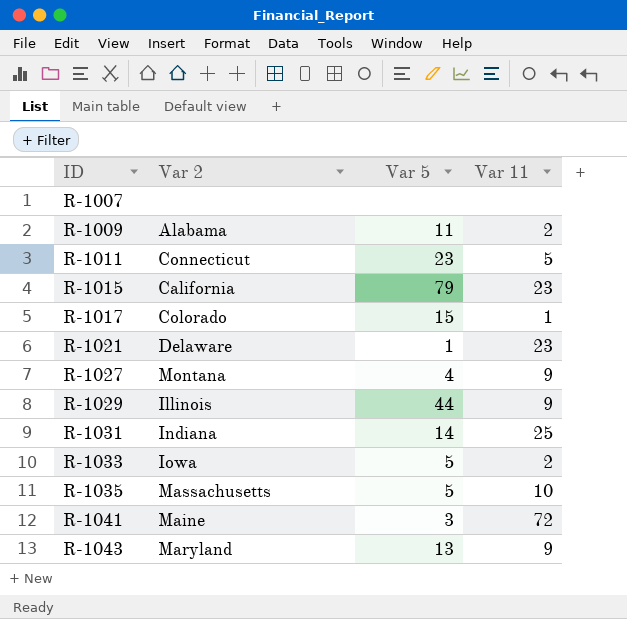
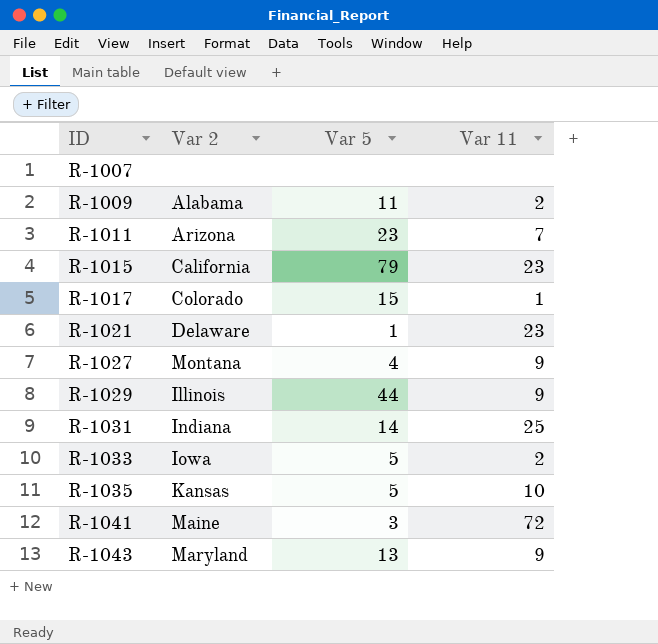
R-1011 | Var 2: Connecticut -> Arizona
R-1011 | Var 11: 5 -> 7
R-1035 | Var 2: Massachusetts -> Kansas

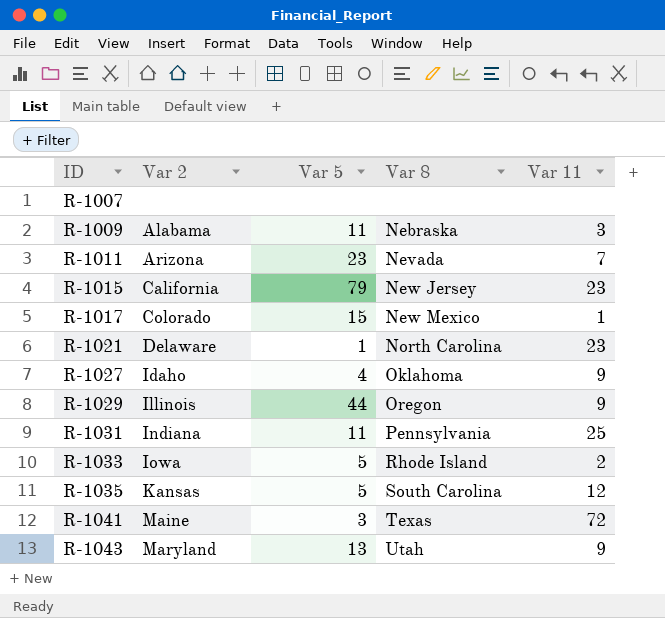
column Var 8 | position: none -> 4
R-1009 | Var 11: 2 -> 3
R-1027 | Var 2: Montana -> Idaho
R-1031 | Var 5: 14 -> 11
R-1035 | Var 11: 10 -> 12

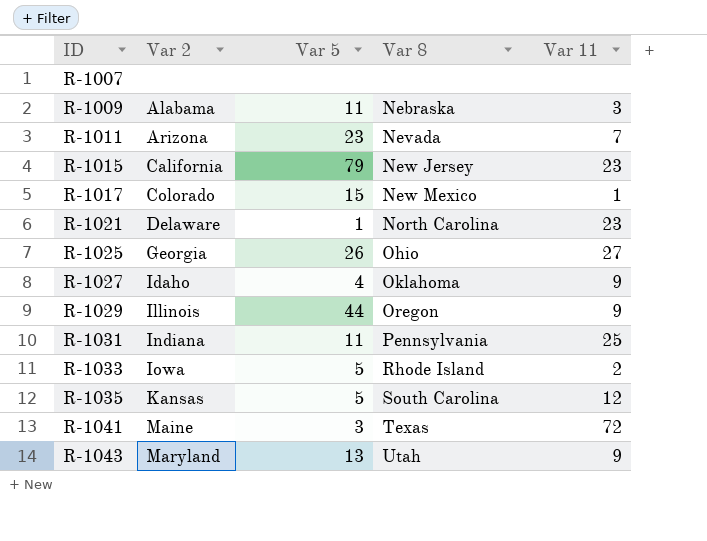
row R-1025: none -> Georgia | 26 | Ohio | 27

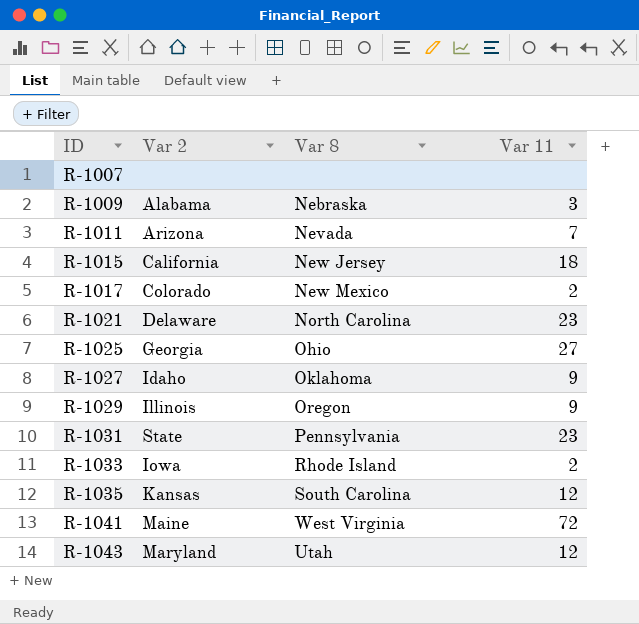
column Var 5 | position: 3 -> none
R-1015 | Var 11: 23 -> 18
R-1017 | Var 11: 1 -> 2
R-1031 | Var 2: Indiana -> State
R-1031 | Var 11: 25 -> 23
R-1041 | Var 8: Texas -> West Virginia
R-1043 | Var 11: 9 -> 12

